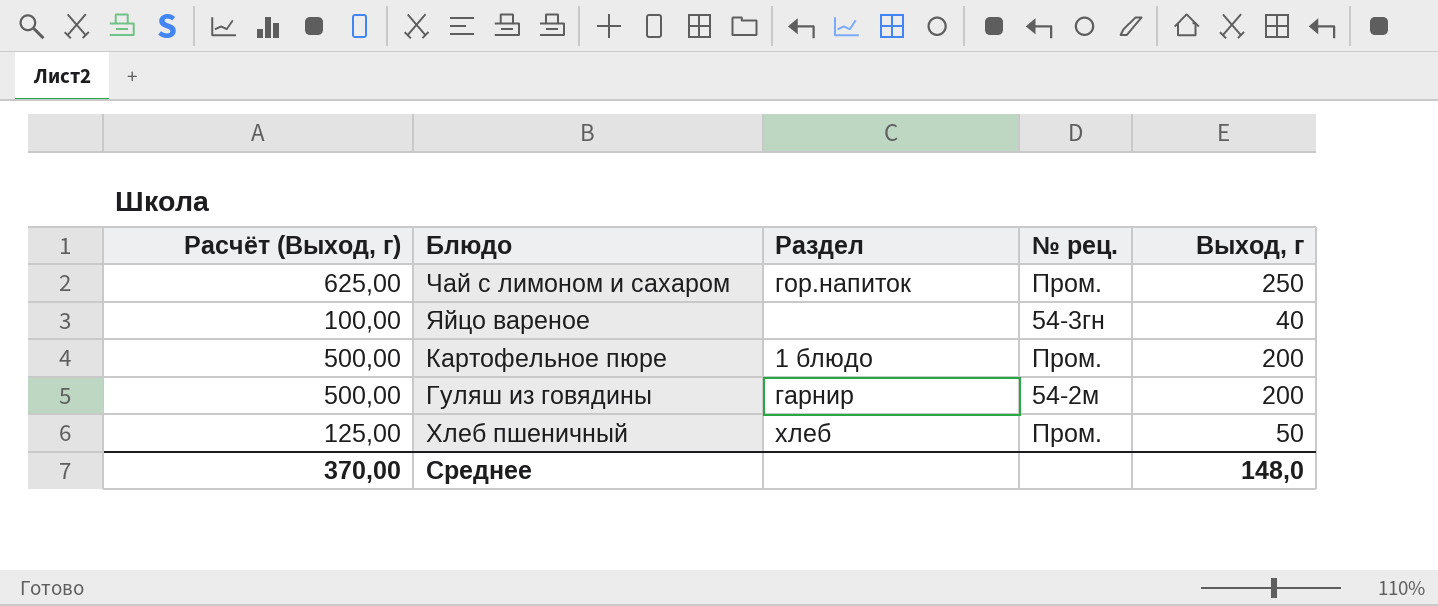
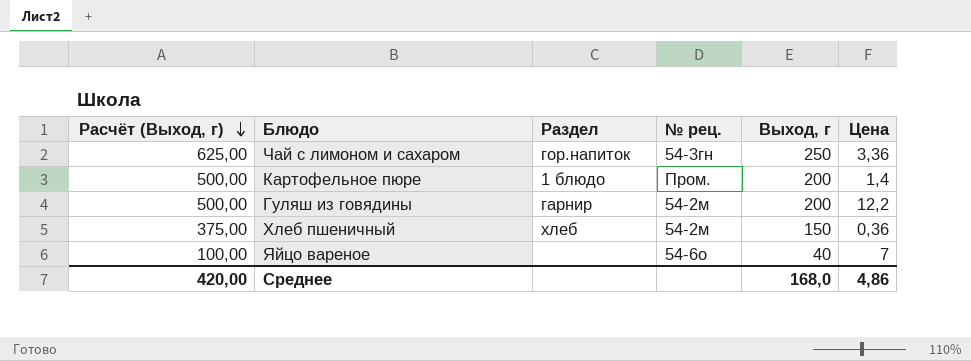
row order: none -> Расчёт (Выход, г) descending
column Цена | position: none -> 6
Чай с лимоном и сахаром | № рец.: Пром. -> 54-3гн
Хлеб пшеничный | Расчёт (Выход, г): 125,00 -> 375,00
Хлеб пшеничный | № рец.: Пром. -> 54-2м
Хлеб пшеничный | Выход, г: 50 -> 150
Яйцо вареное | № рец.: 54-3гн -> 54-6о
Среднее | Расчёт (Выход, г): 370,00 -> 420,00
Среднее | Выход, г: 148,0 -> 168,0

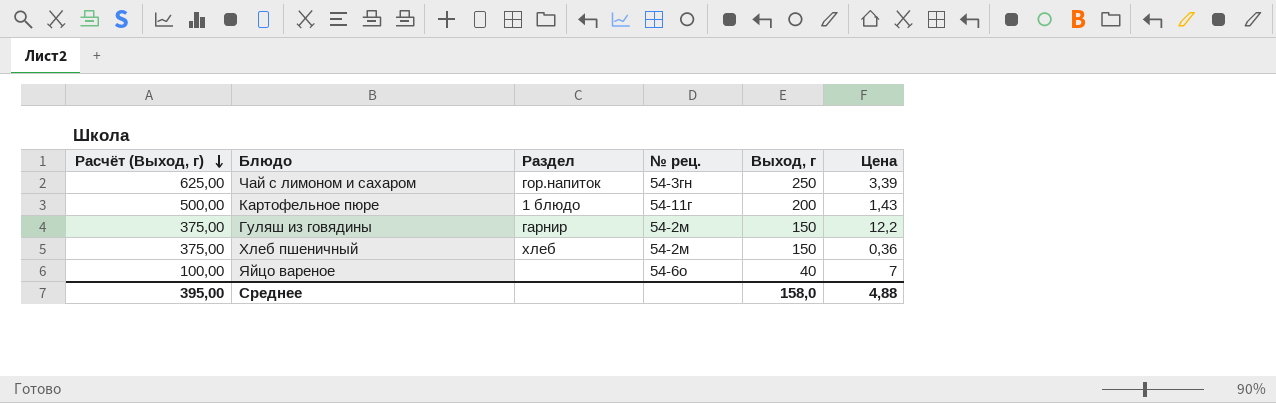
Чай с лимоном и сахаром | Цена: 3,36 -> 3,39
Картофельное пюре | № рец.: Пром. -> 54-11г
Картофельное пюре | Цена: 1,4 -> 1,43
Гуляш из говядины | Расчёт (Выход, г): 500,00 -> 375,00
Гуляш из говядины | Выход, г: 200 -> 150
Среднее | Расчёт (Выход, г): 420,00 -> 395,00
Среднее | Выход, г: 168,0 -> 158,0
Среднее | Цена: 4,86 -> 4,88

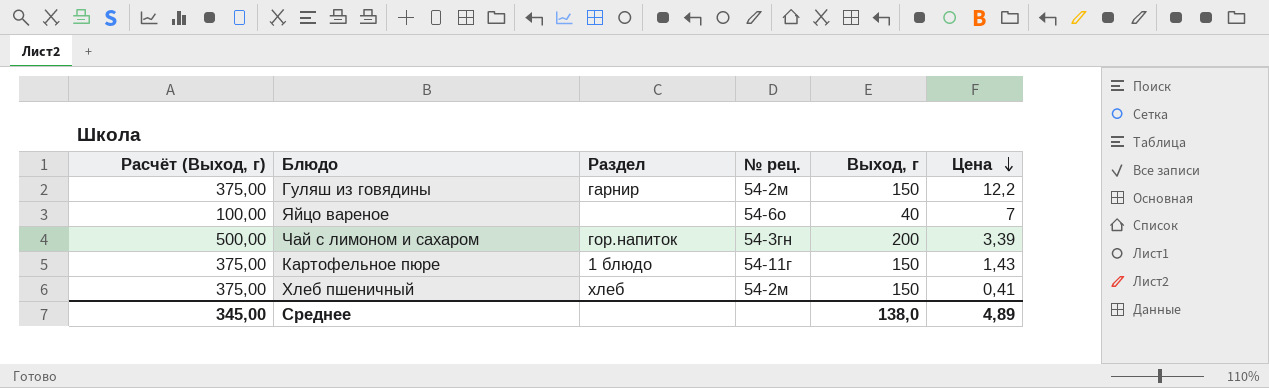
row order: Расчёт (Выход, г) descending -> Цена descending
Чай с лимоном и сахаром | Расчёт (Выход, г): 625,00 -> 500,00
Чай с лимоном и сахаром | Выход, г: 250 -> 200
Картофельное пюре | Расчёт (Выход, г): 500,00 -> 375,00
Картофельное пюре | Выход, г: 200 -> 150
Хлеб пшеничный | Цена: 0,36 -> 0,41
Среднее | Расчёт (Выход, г): 395,00 -> 345,00
Среднее | Выход, г: 158,0 -> 138,0
Среднее | Цена: 4,88 -> 4,89

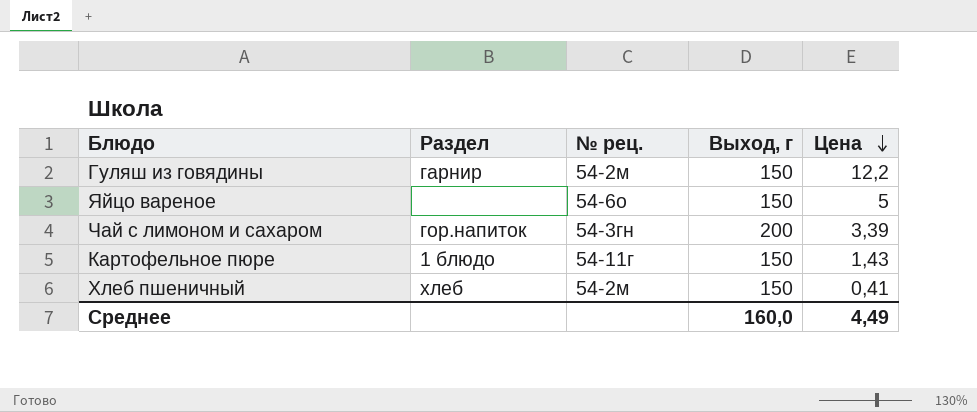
column Расчёт (Выход, г) | formula: [Выход, г] * 2,5 -> none
Яйцо вареное | Выход, г: 40 -> 150
Яйцо вареное | Цена: 7 -> 5
Среднее | Выход, г: 138,0 -> 160,0
Среднее | Цена: 4,89 -> 4,49

